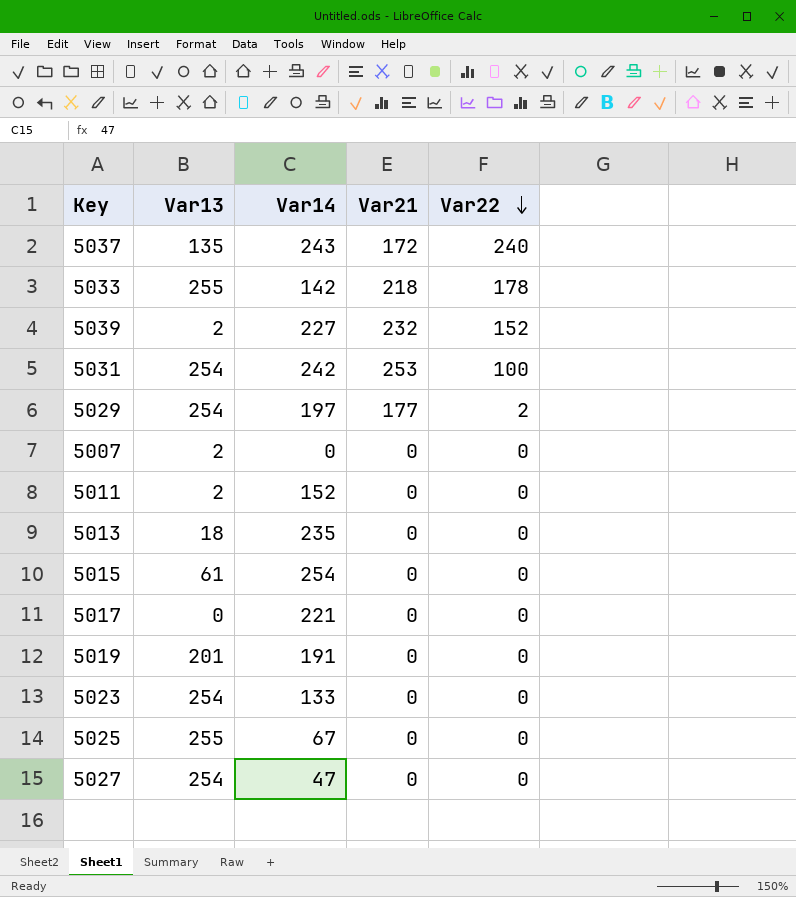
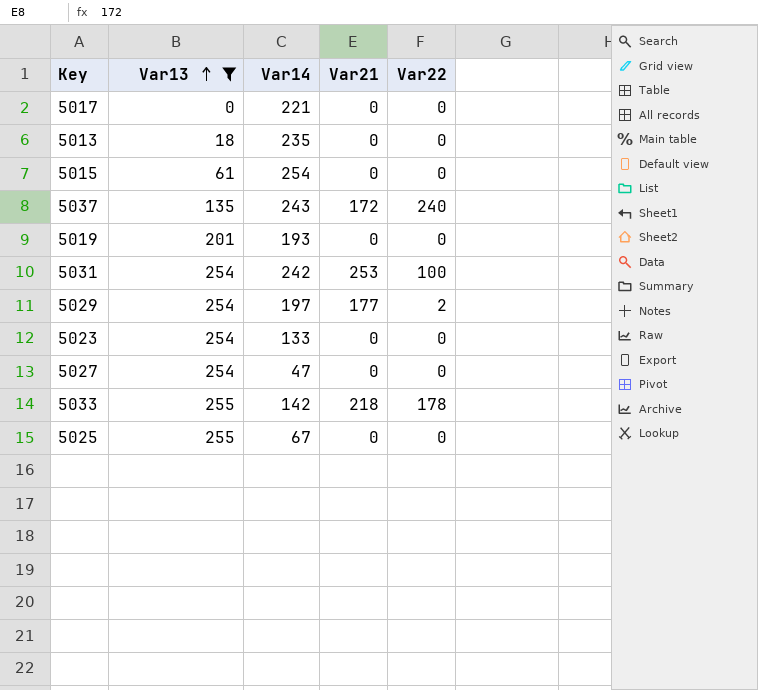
filter: none -> Var13 != 2
row order: Var22 descending -> Var13 ascending
5019 | Var14: 191 -> 193

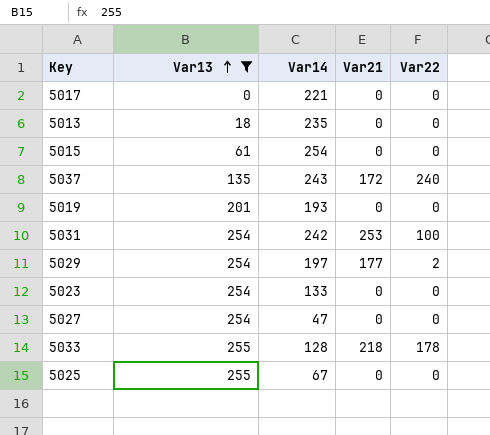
5033 | Var14: 142 -> 128

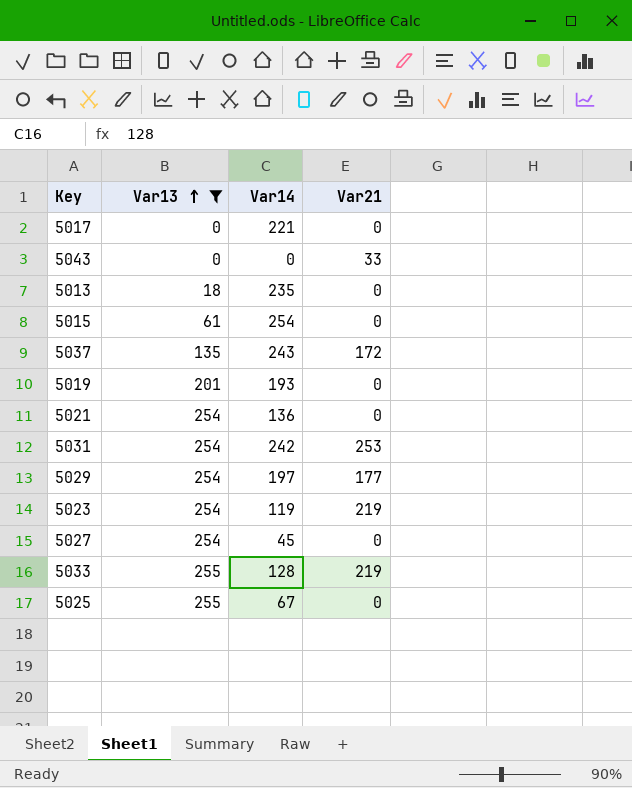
column Var22 | position: 5 -> none
row 5043: none -> 0 | 0 | 33
row 5021: none -> 254 | 136 | 0
5023 | Var14: 133 -> 119
5023 | Var21: 0 -> 219
5027 | Var14: 47 -> 45
5033 | Var21: 218 -> 219

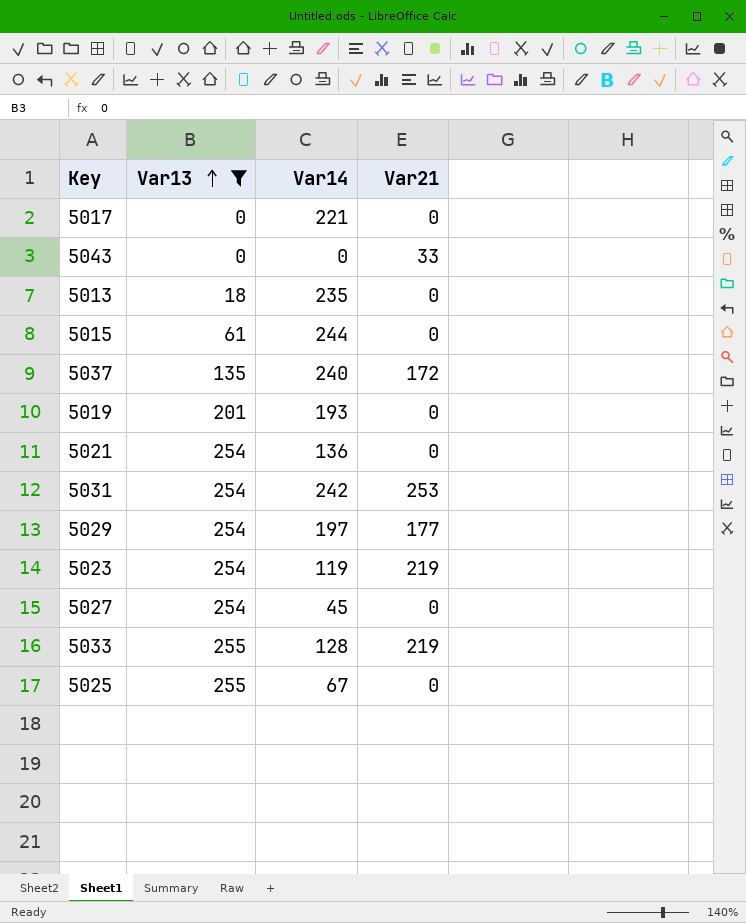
5015 | Var14: 254 -> 244
5037 | Var14: 243 -> 240

